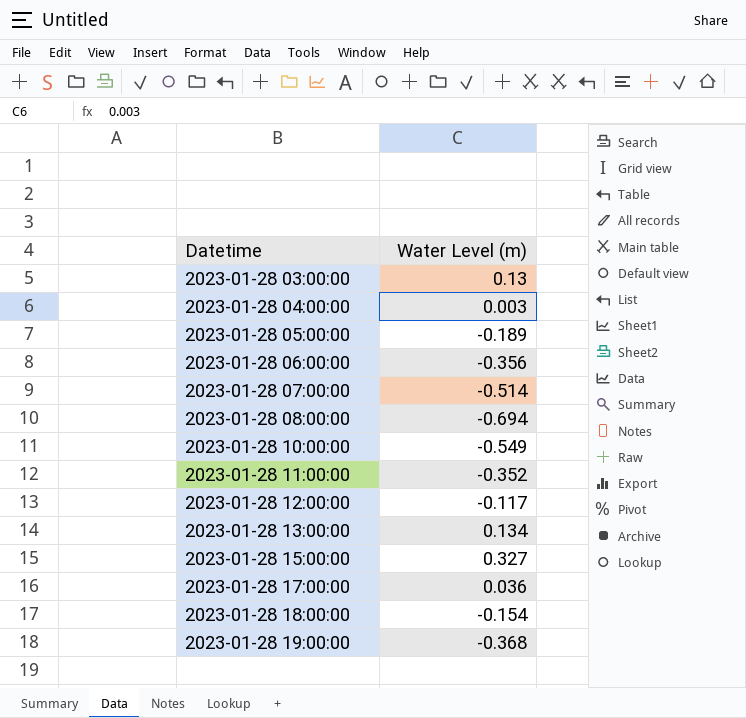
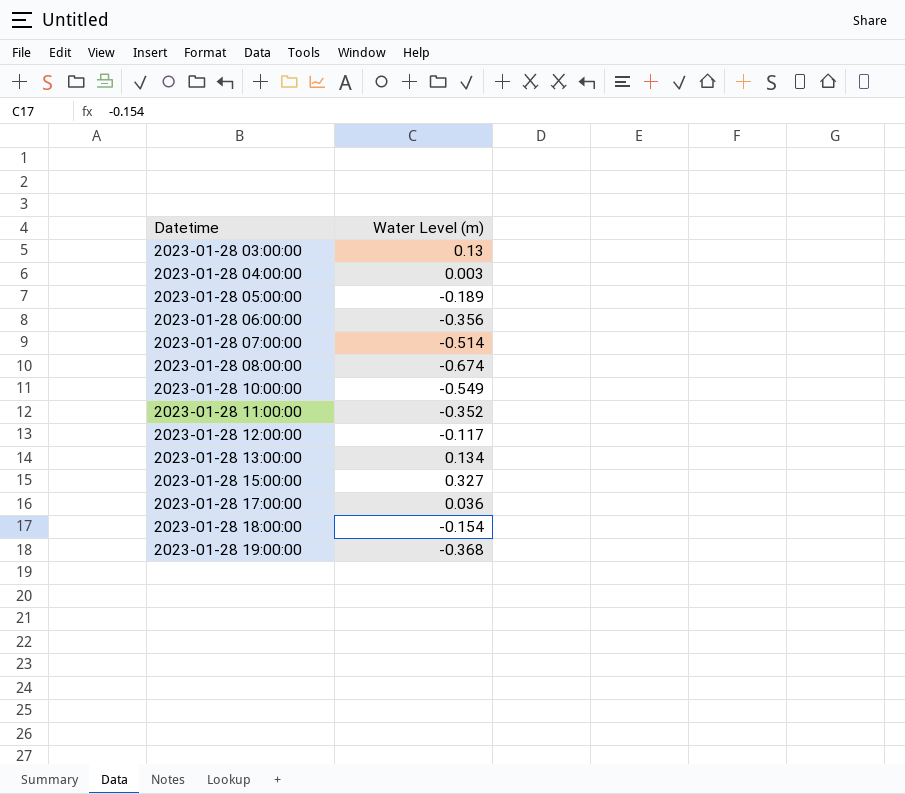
2023-01-28 08:00:00 | Water Level (m): -0.694 -> -0.674

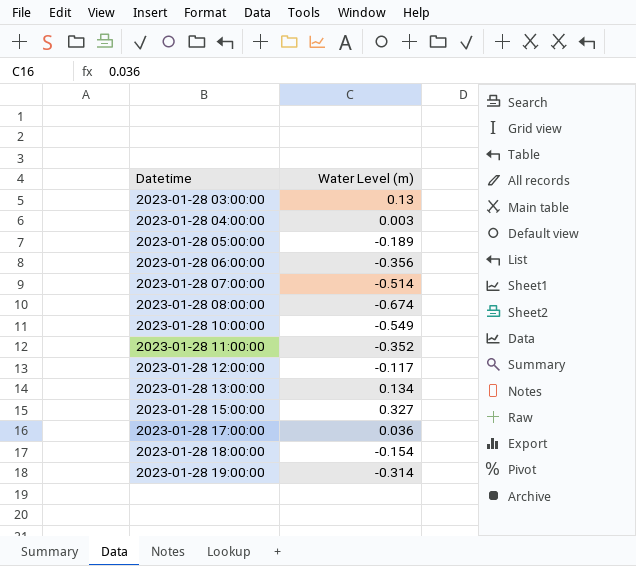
2023-01-28 19:00:00 | Water Level (m): -0.368 -> -0.314

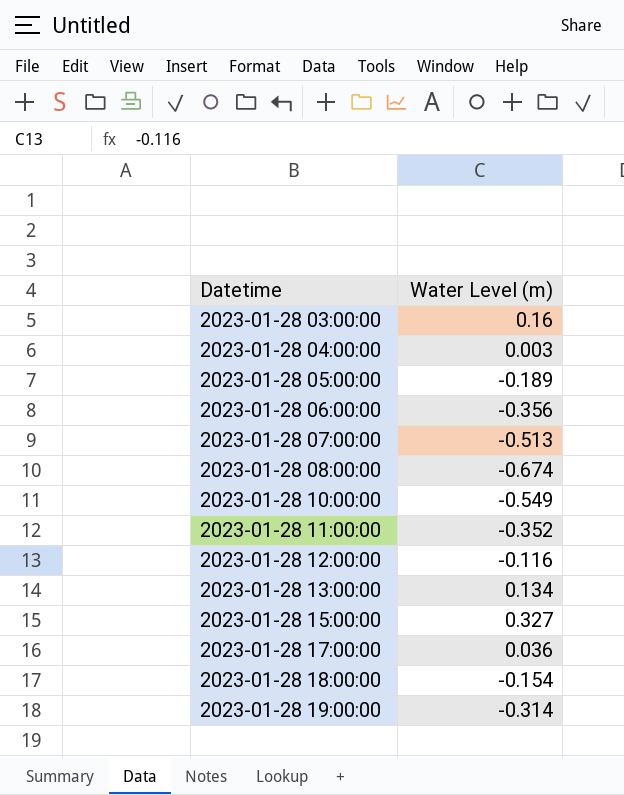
2023-01-28 03:00:00 | Water Level (m): 0.13 -> 0.16
2023-01-28 07:00:00 | Water Level (m): -0.514 -> -0.513
2023-01-28 12:00:00 | Water Level (m): -0.117 -> -0.116

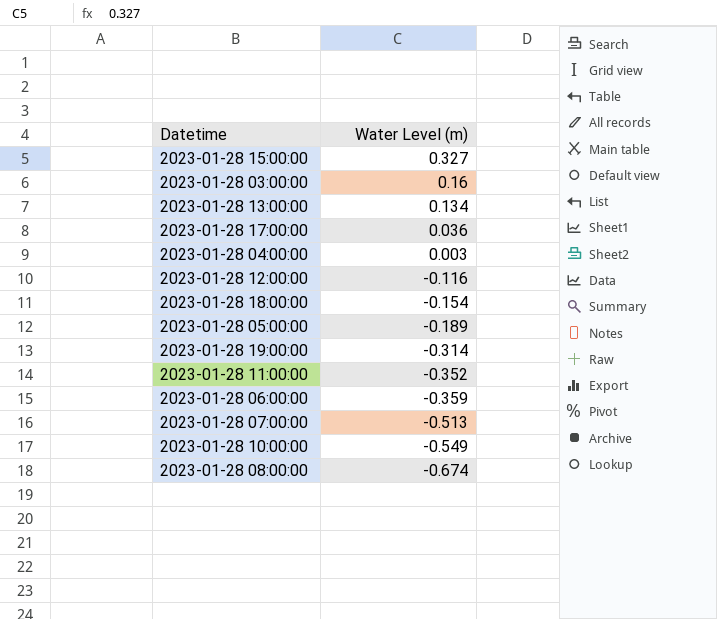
row order: Datetime ascending -> Water Level (m) descending
2023-01-28 06:00:00 | Water Level (m): -0.356 -> -0.359

